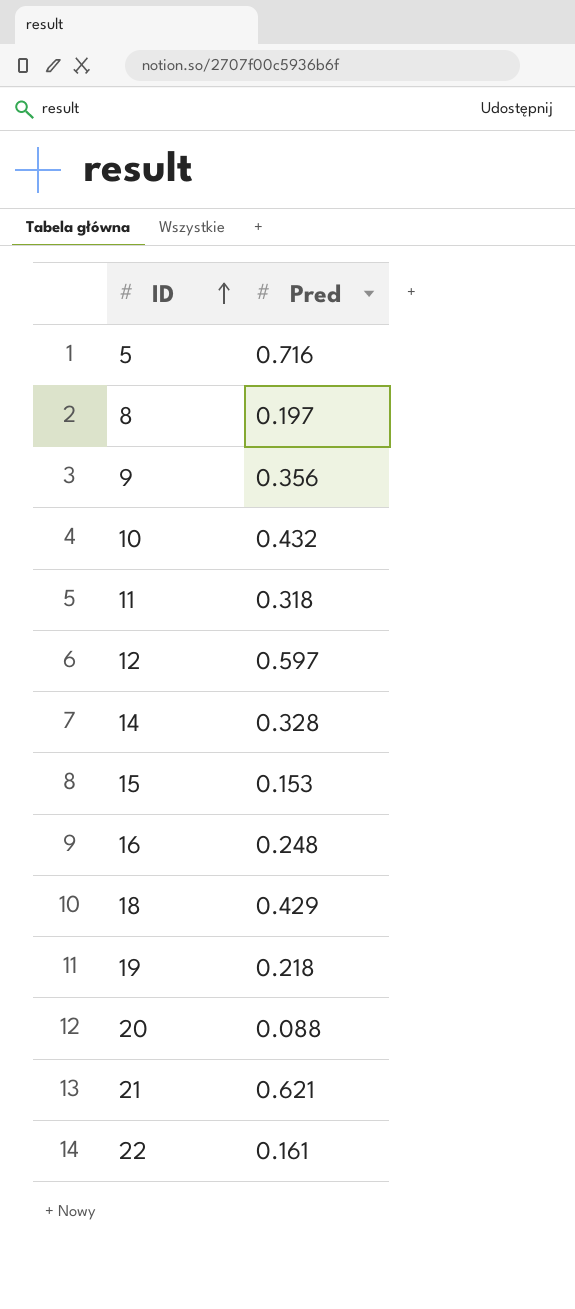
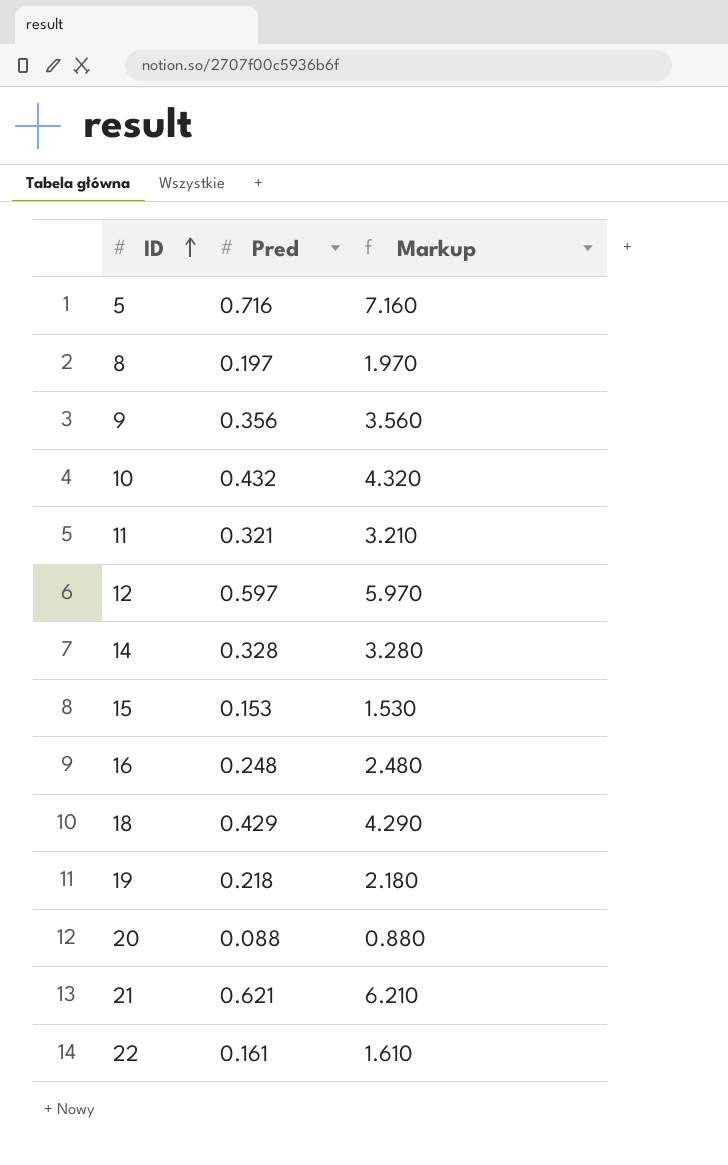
column Markup | formula: none -> [Pred] * 10
11 | Pred: 0.318 -> 0.321

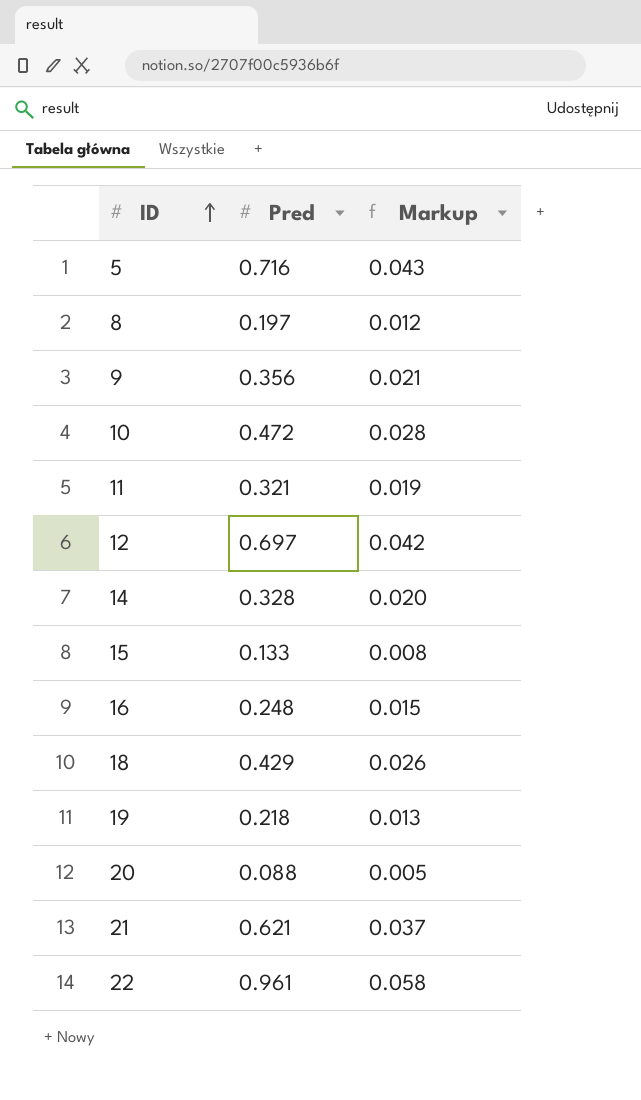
column Markup | formula: [Pred] * 10 -> [Pred] * 0.06
10 | Pred: 0.432 -> 0.472
12 | Pred: 0.597 -> 0.697
15 | Pred: 0.153 -> 0.133
22 | Pred: 0.161 -> 0.961

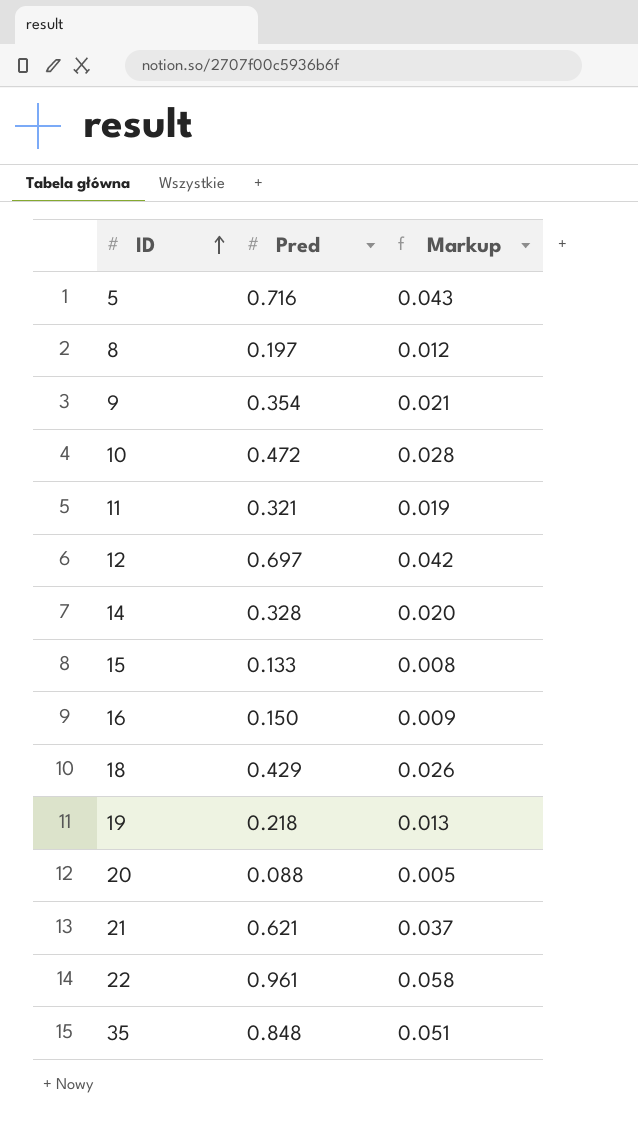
9 | Pred: 0.356 -> 0.354
16 | Pred: 0.248 -> 0.150
16 | Markup: 0.015 -> 0.009
row 35: none -> 0.848 | 0.051

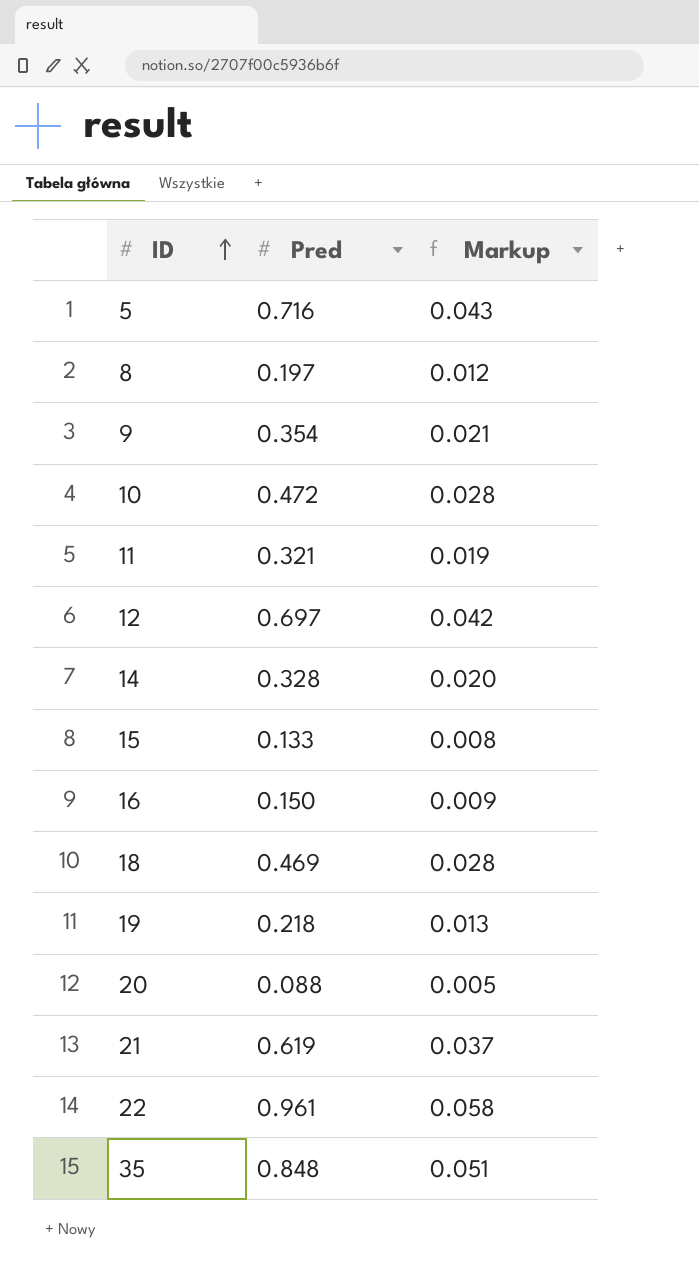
18 | Pred: 0.429 -> 0.469
18 | Markup: 0.026 -> 0.028
21 | Pred: 0.621 -> 0.619

